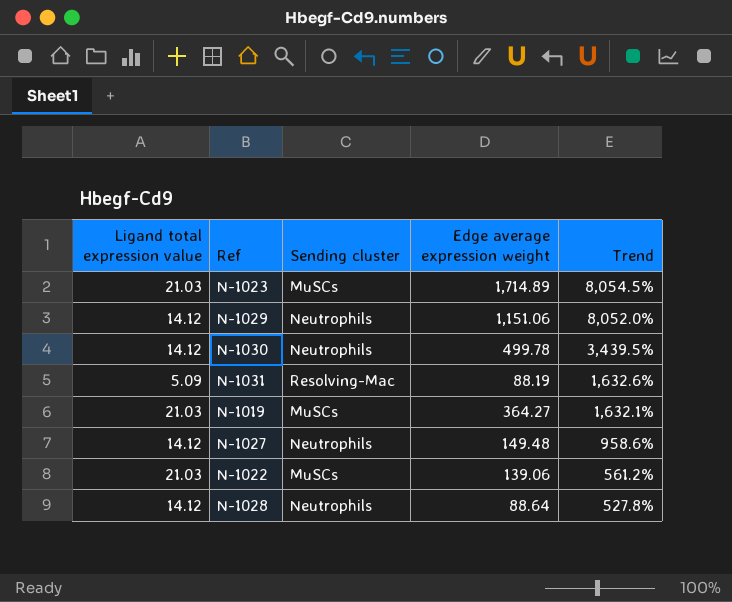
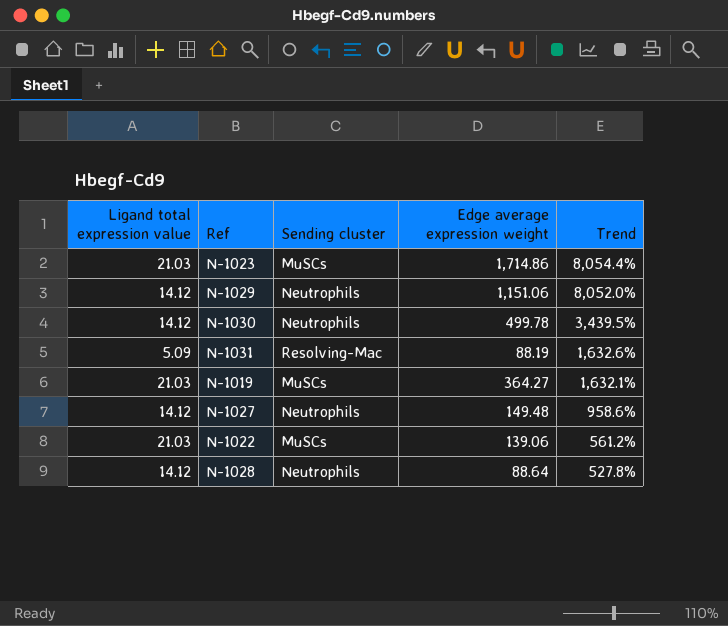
N-1023 | Edge average expression weight: 1,714.89 -> 1,714.86
N-1023 | Trend: 8,054.5% -> 8,054.4%

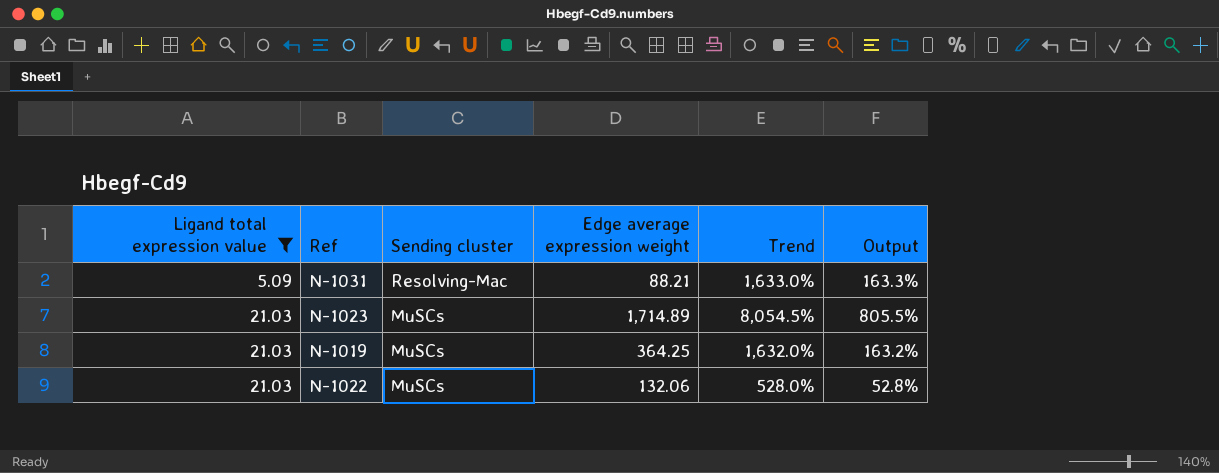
filter: none -> Ligand total expression value != 14.12
row order: Trend descending -> Ligand total expression value ascending
column Output | formula: none -> [Trend] * 0.1
N-1031 | Edge average expression weight: 88.19 -> 88.21
N-1031 | Trend: 1,632.6% -> 1,633.0%
N-1023 | Edge average expression weight: 1,714.86 -> 1,714.89
N-1023 | Trend: 8,054.4% -> 8,054.5%
N-1019 | Edge average expression weight: 364.27 -> 364.25
N-1019 | Trend: 1,632.1% -> 1,632.0%
N-1022 | Edge average expression weight: 139.06 -> 132.06
N-1022 | Trend: 561.2% -> 528.0%

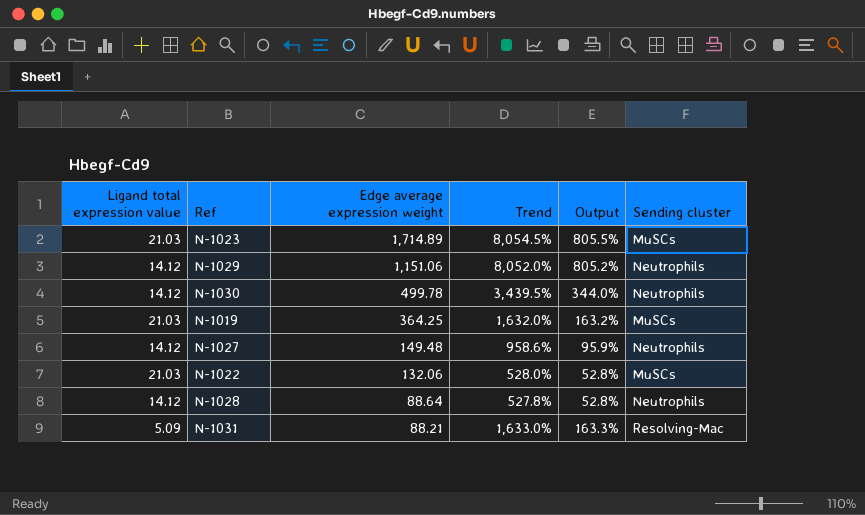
filter: Ligand total expression value != 14.12 -> none
row order: Ligand total expression value ascending -> Edge average expression weight descending
column Sending cluster | position: 3 -> 6

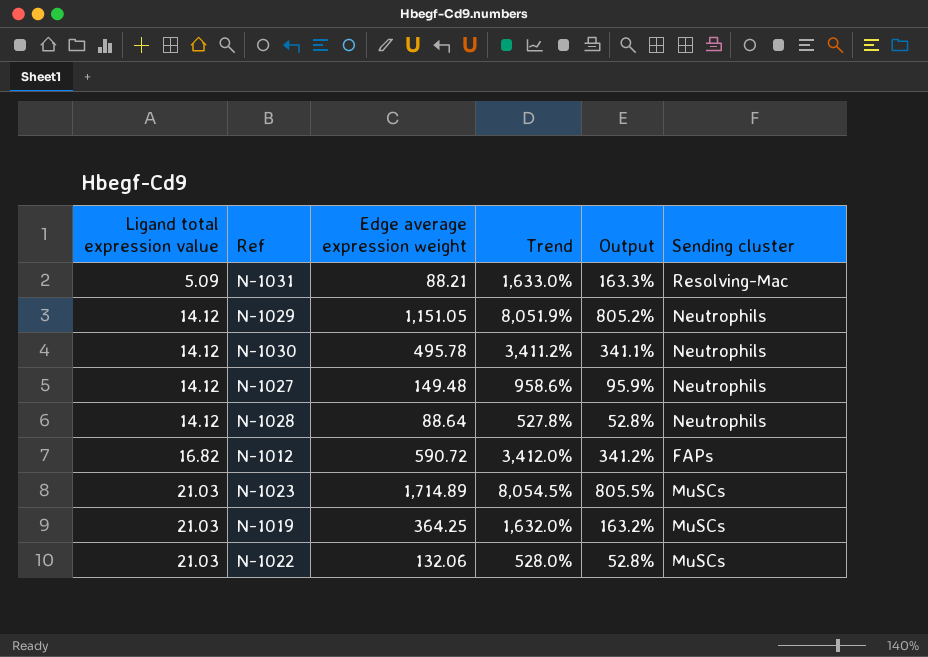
row order: Edge average expression weight descending -> Ligand total expression value ascending
N-1029 | Edge average expression weight: 1,151.06 -> 1,151.05
N-1029 | Trend: 8,052.0% -> 8,051.9%
N-1030 | Edge average expression weight: 499.78 -> 495.78
N-1030 | Trend: 3,439.5% -> 3,411.2%
N-1030 | Output: 344.0% -> 341.1%
row N-1012: none -> 16.82 | 590.72 | 3,412.0% | 341.2% | FAPs

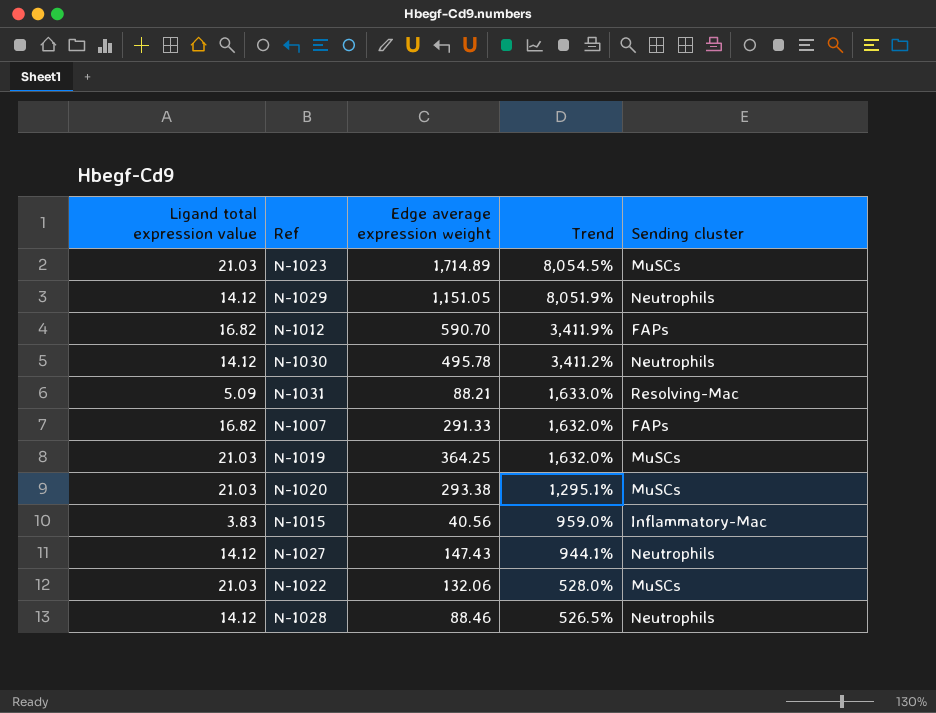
row order: Ligand total expression value ascending -> Trend descending
column Output | formula: [Trend] * 0.1 -> none
N-1012 | Edge average expression weight: 590.72 -> 590.70
N-1012 | Trend: 3,412.0% -> 3,411.9%
row N-1007: none -> 16.82 | 291.33 | 1,632.0% | FAPs
row N-1020: none -> 21.03 | 293.38 | 1,295.1% | MuSCs
row N-1015: none -> 3.83 | 40.56 | 959.0% | Inflammatory-Mac
N-1027 | Edge average expression weight: 149.48 -> 147.43
N-1027 | Trend: 958.6% -> 944.1%
N-1028 | Edge average expression weight: 88.64 -> 88.46
N-1028 | Trend: 527.8% -> 526.5%

